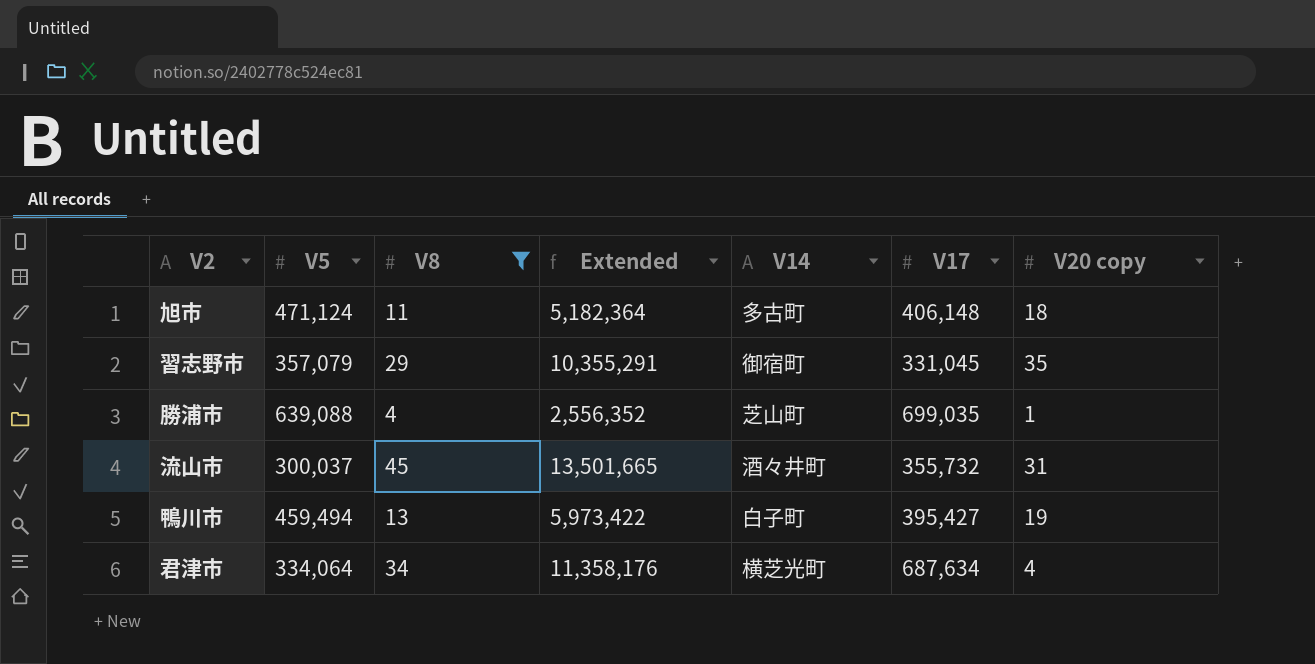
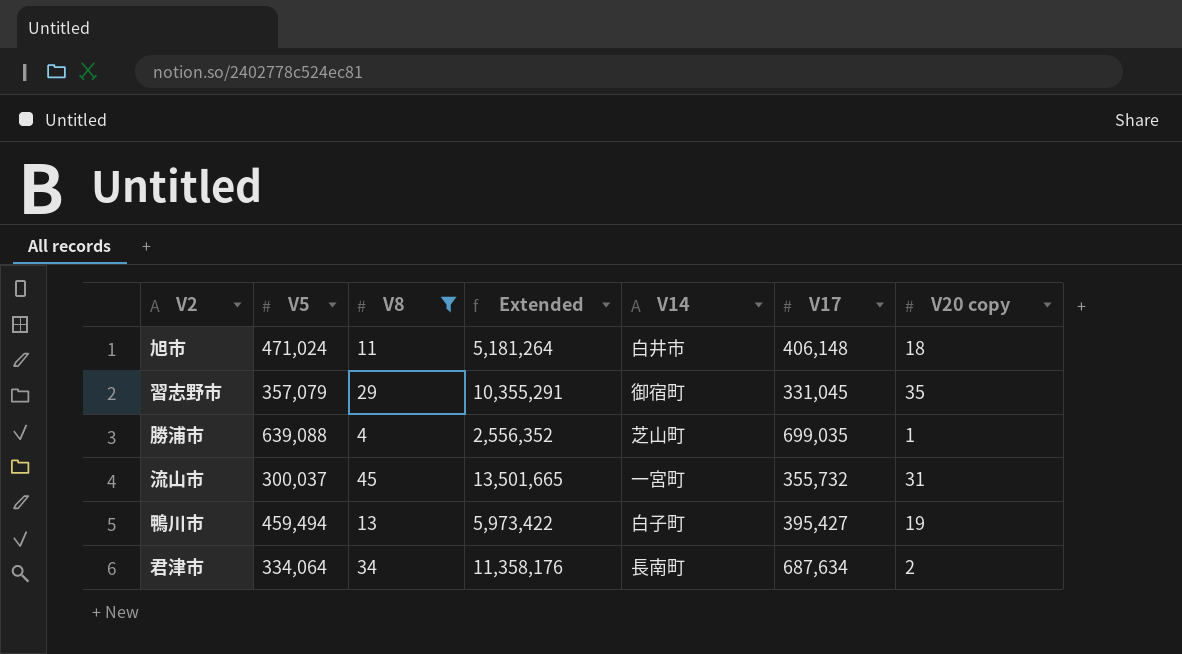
旭市 | V5: 471,124 -> 471,024
旭市 | Extended: 5,182,364 -> 5,181,264
旭市 | V14: 多古町 -> 白井市
流山市 | V14: 酒々井町 -> 一宮町
君津市 | V14: 横芝光町 -> 長南町
君津市 | V20 copy: 4 -> 2

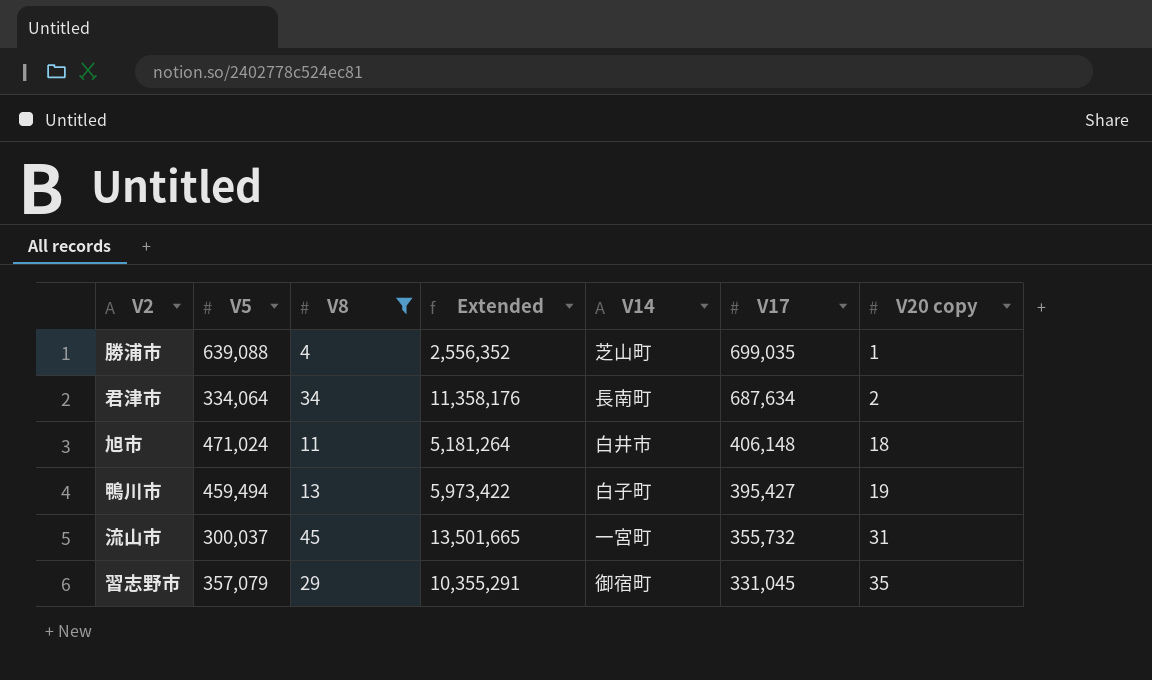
row order: none -> V17 descending

